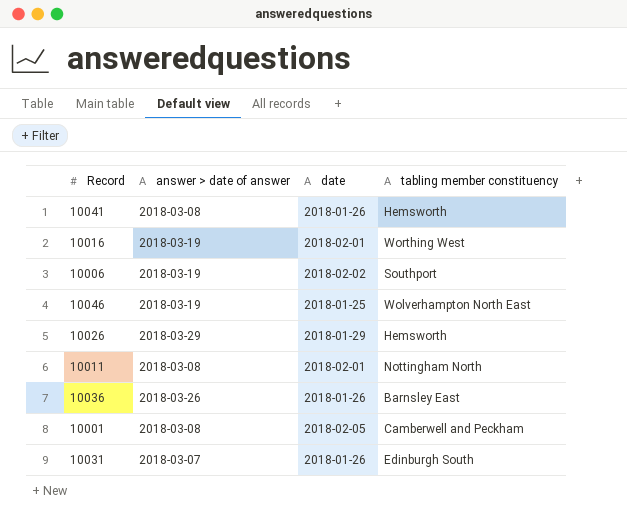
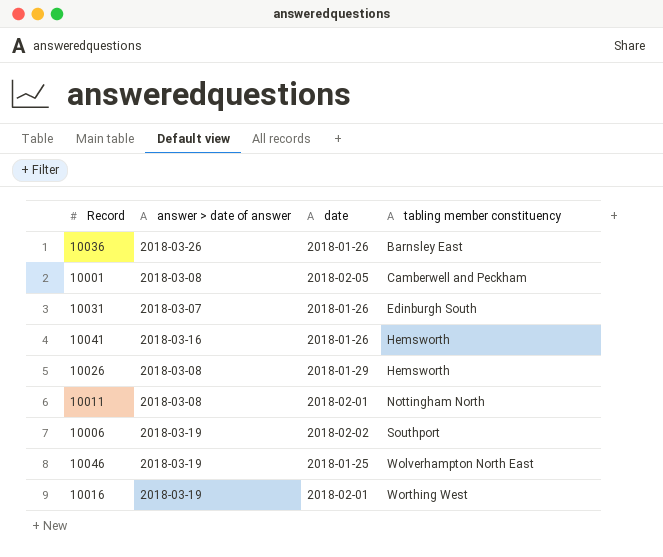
row order: none -> tabling member constituency ascending
10041 | answer > date of answer: 2018-03-08 -> 2018-03-16
10026 | answer > date of answer: 2018-03-29 -> 2018-03-08

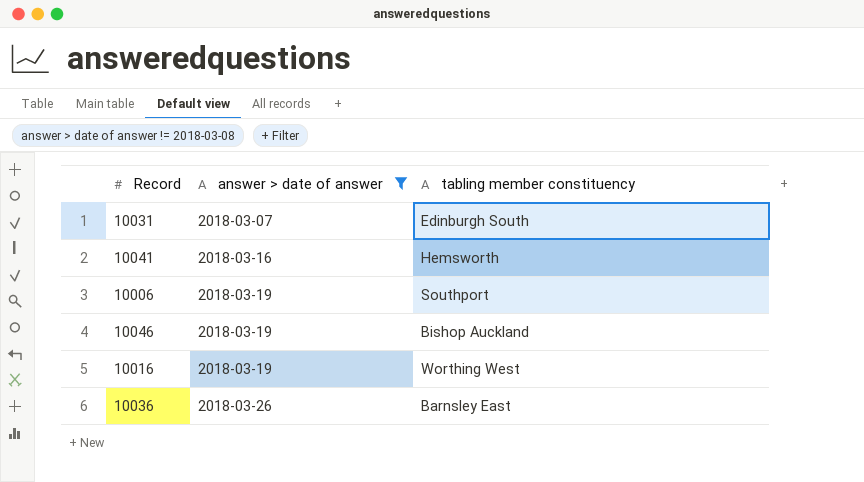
filter: none -> answer > date of answer != 2018-03-08
row order: tabling member constituency ascending -> answer > date of answer ascending
column date | position: 3 -> none
10046 | tabling member constituency: Wolverhampton North East -> Bishop Auckland

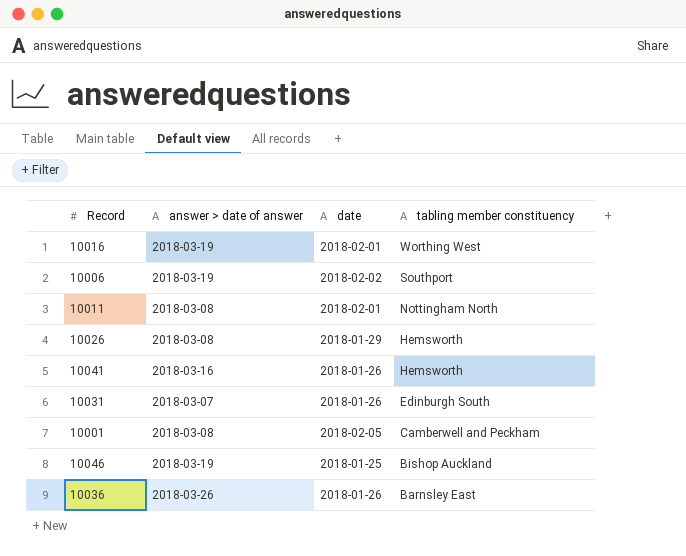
filter: answer > date of answer != 2018-03-08 -> none
row order: answer > date of answer ascending -> tabling member constituency descending
column date | position: none -> 3

